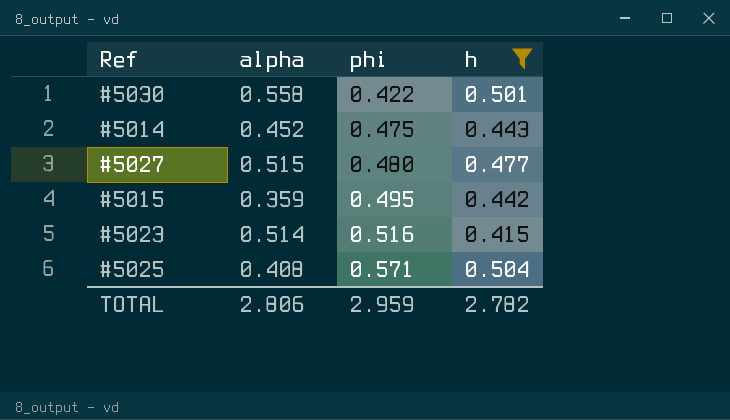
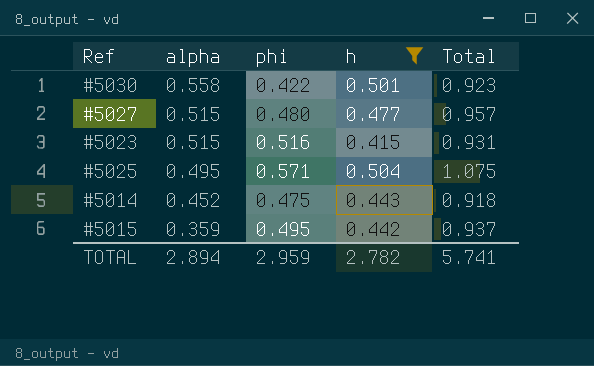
row order: phi ascending -> alpha descending
column Total | formula: none -> [phi] + [h]
#5023 | alpha: 0.514 -> 0.515
#5025 | alpha: 0.408 -> 0.495
TOTAL | alpha: 2.806 -> 2.894

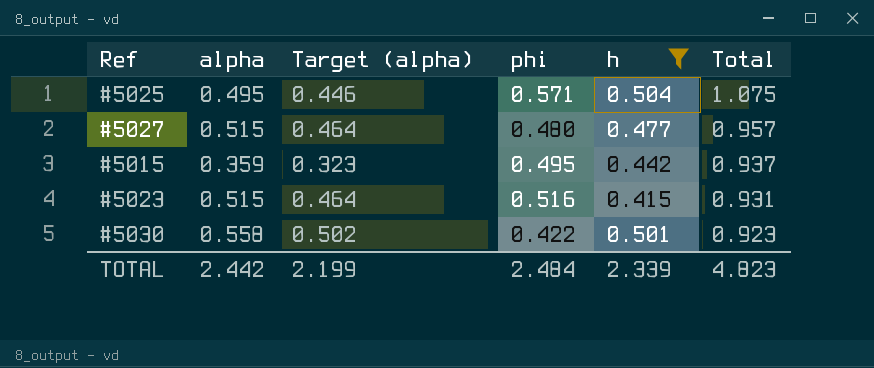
row order: alpha descending -> Total descending
column Target (alpha) | formula: none -> [alpha] * 0.9
row #5014: 0.452 | 0.475 | 0.443 | 0.918 -> none
TOTAL | alpha: 2.894 -> 2.442
TOTAL | phi: 2.959 -> 2.484
TOTAL | h: 2.782 -> 2.339
TOTAL | Total: 5.741 -> 4.823

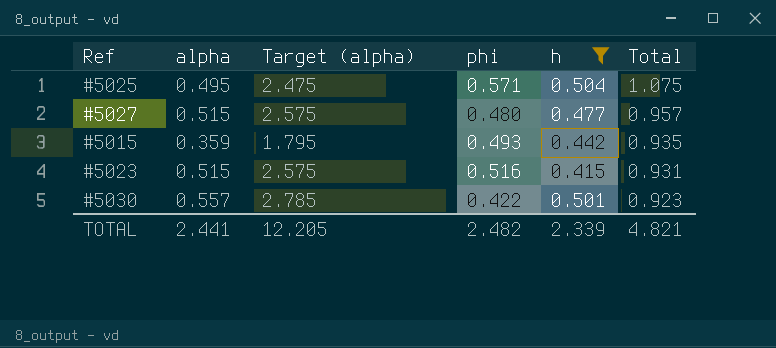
column Target (alpha) | formula: [alpha] * 0.9 -> [alpha] * 5
#5015 | phi: 0.495 -> 0.493
#5015 | Total: 0.937 -> 0.935
#5030 | alpha: 0.558 -> 0.557
TOTAL | alpha: 2.442 -> 2.441
TOTAL | Target (alpha): 2.199 -> 12.205
TOTAL | phi: 2.484 -> 2.482
TOTAL | Total: 4.823 -> 4.821

